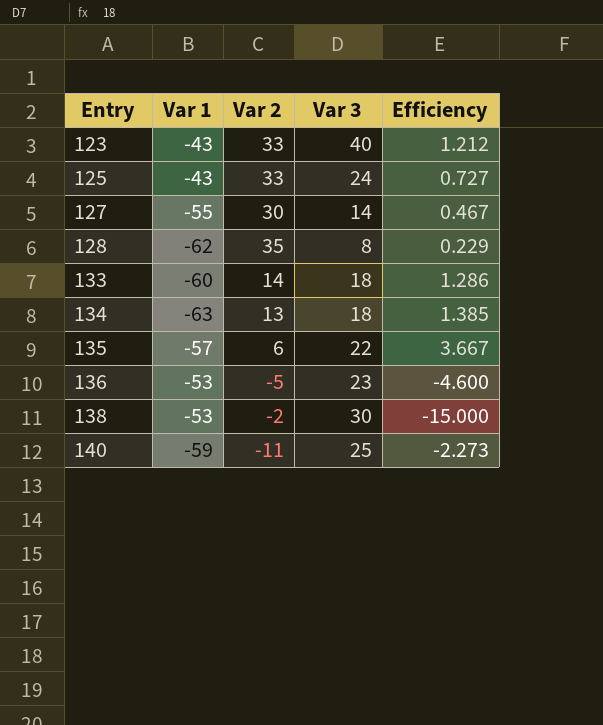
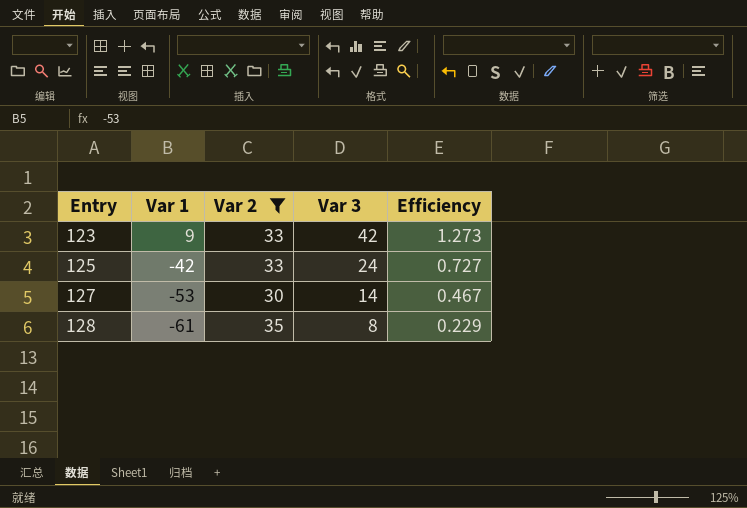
filter: none -> Var 2 >= 30
123 | Var 1: -43 -> 9
123 | Var 3: 40 -> 42
123 | Efficiency: 1.212 -> 1.273
125 | Var 1: -43 -> -42
127 | Var 1: -55 -> -53
128 | Var 1: -62 -> -61

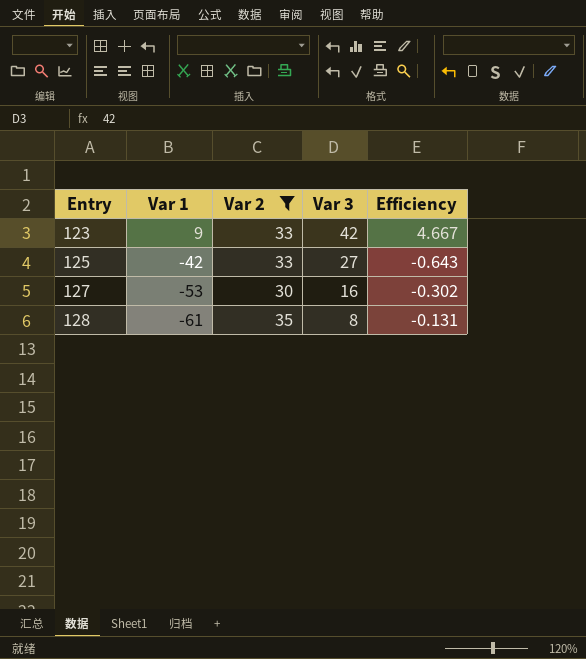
column Efficiency | formula: [Var 3] / [Var 2] -> [Var 3] / [Var 1]
125 | Var 3: 24 -> 27
127 | Var 3: 14 -> 16

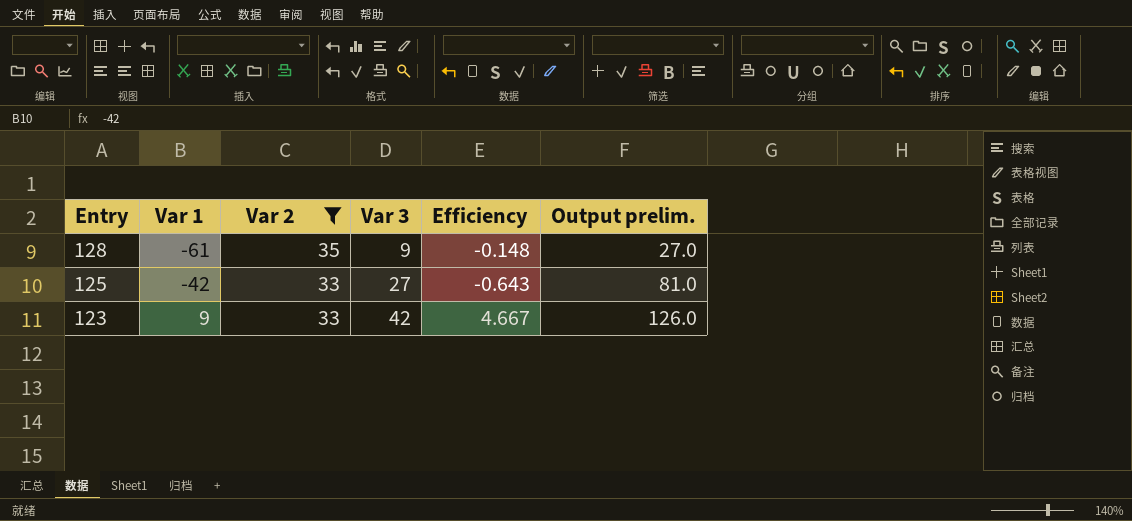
row order: Entry ascending -> Entry descending
column Output prelim. | formula: none -> [Var 3] * 3
row 127: -53 | 30 | 16 | -0.302 -> none
128 | Var 3: 8 -> 9
128 | Efficiency: -0.131 -> -0.148

